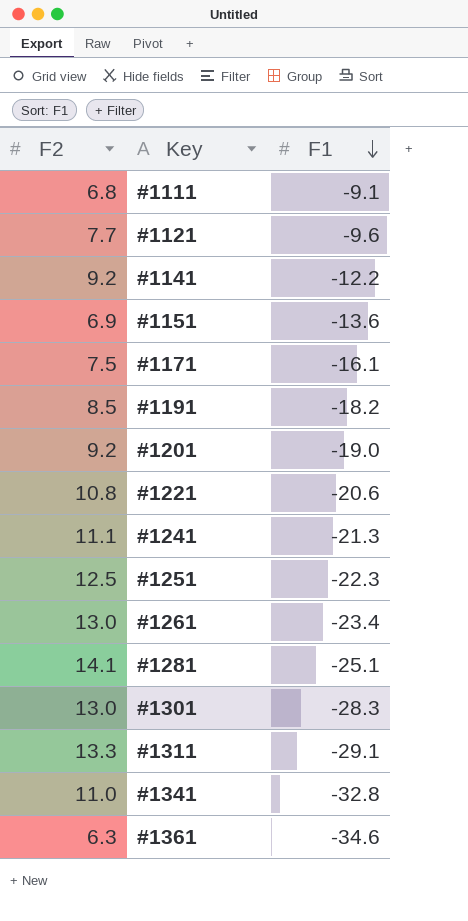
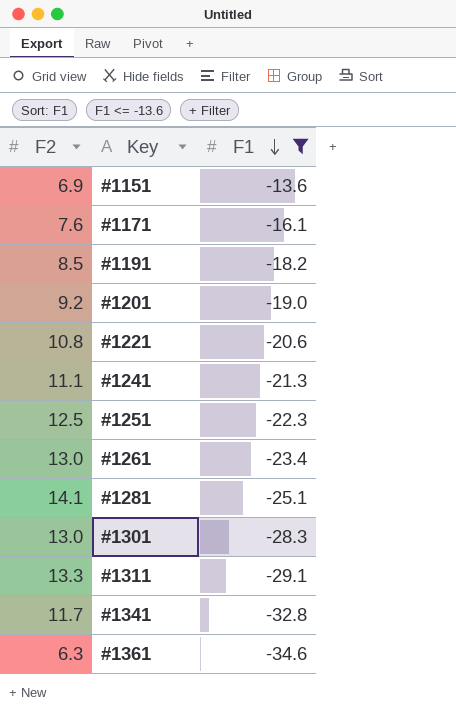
filter: none -> F1 <= -13.6
#1171 | F2: 7.5 -> 7.6
#1341 | F2: 11.0 -> 11.7

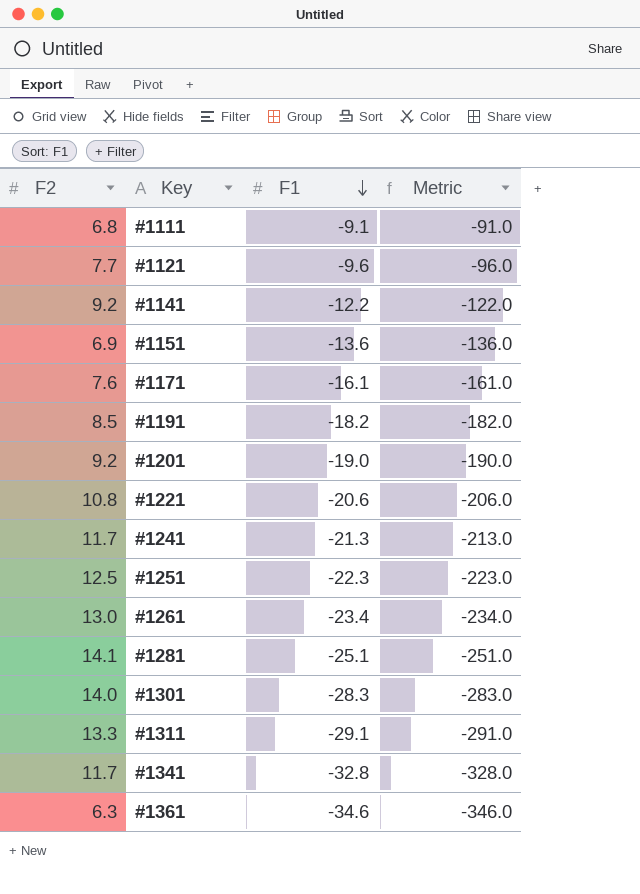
filter: F1 <= -13.6 -> none
column Metric | formula: none -> [F1] * 10
#1241 | F2: 11.1 -> 11.7
#1301 | F2: 13.0 -> 14.0

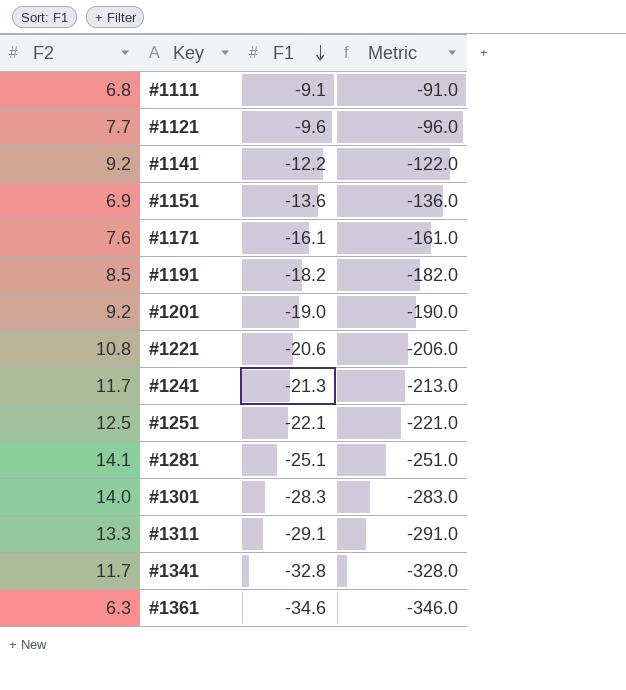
row #1261: 13.0 | -23.4 | -234.0 -> none
#1251 | F1: -22.3 -> -22.1
#1251 | Metric: -223.0 -> -221.0

